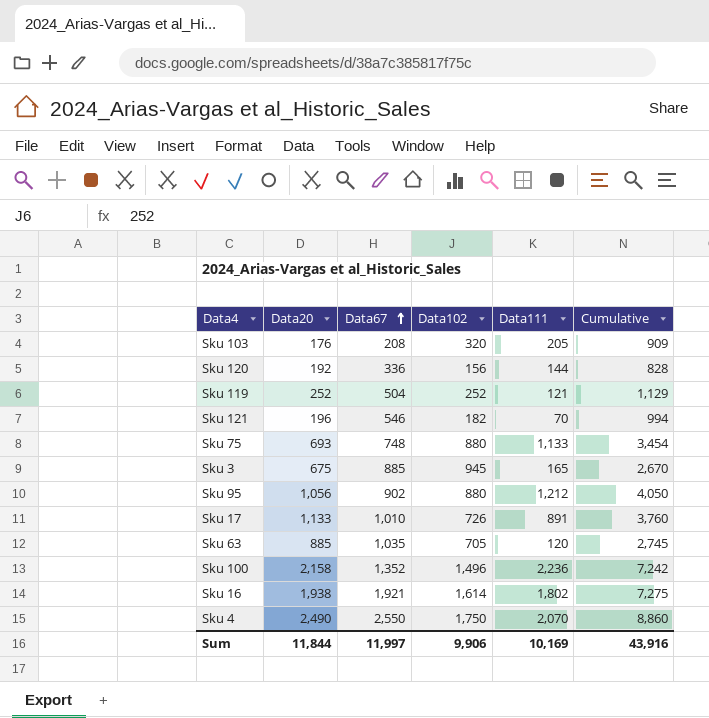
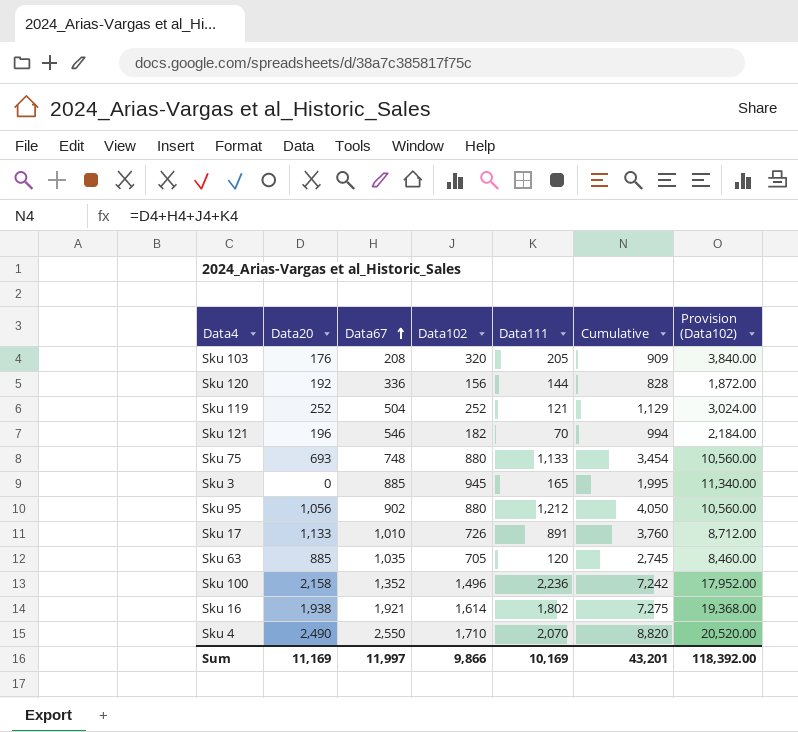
column Provision (Data102) | formula: none -> [Data102] * 12
Sku 3 | Data20: 675 -> 0
Sku 3 | Cumulative: 2,670 -> 1,995
Sku 4 | Data102: 1,750 -> 1,710
Sku 4 | Cumulative: 8,860 -> 8,820
Sum | Data20: 11,844 -> 11,169
Sum | Data102: 9,906 -> 9,866
Sum | Cumulative: 43,916 -> 43,201

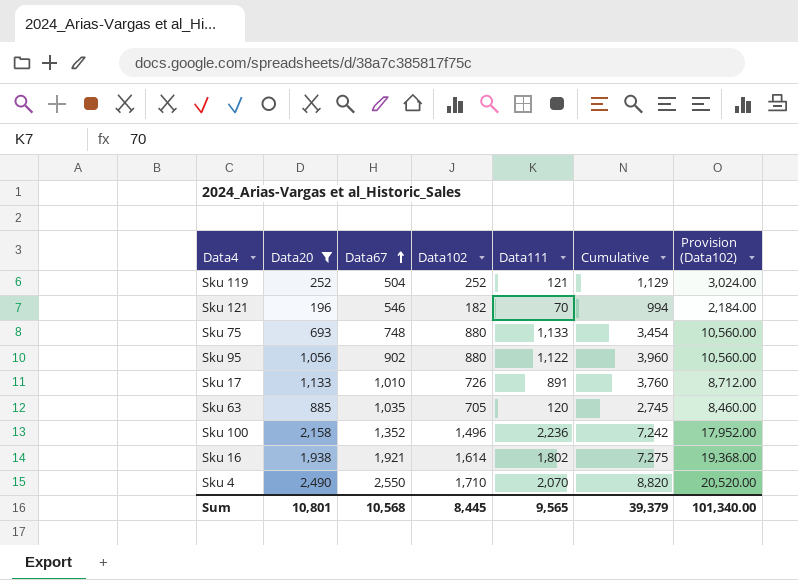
filter: none -> Data20 >= 196
Sku 95 | Data111: 1,212 -> 1,122
Sku 95 | Cumulative: 4,050 -> 3,960
Sum | Data20: 11,169 -> 10,801
Sum | Data67: 11,997 -> 10,568
Sum | Data102: 9,866 -> 8,445
Sum | Data111: 10,169 -> 9,565
Sum | Cumulative: 43,201 -> 39,379
Sum | Provision (Data102): 118,392.00 -> 101,340.00

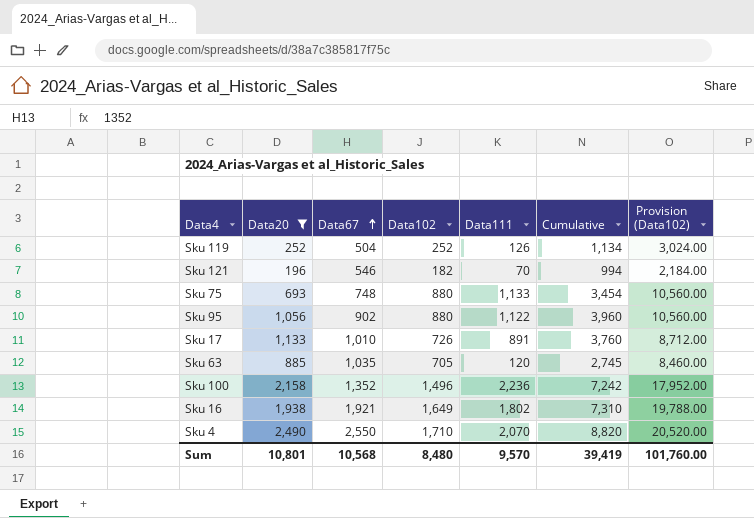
Sku 119 | Data111: 121 -> 126
Sku 119 | Cumulative: 1,129 -> 1,134
Sku 16 | Data102: 1,614 -> 1,649
Sku 16 | Cumulative: 7,275 -> 7,310
Sku 16 | Provision (Data102): 19,368.00 -> 19,788.00
Sum | Data102: 8,445 -> 8,480
Sum | Data111: 9,565 -> 9,570
Sum | Cumulative: 39,379 -> 39,419
Sum | Provision (Data102): 101,340.00 -> 101,760.00

